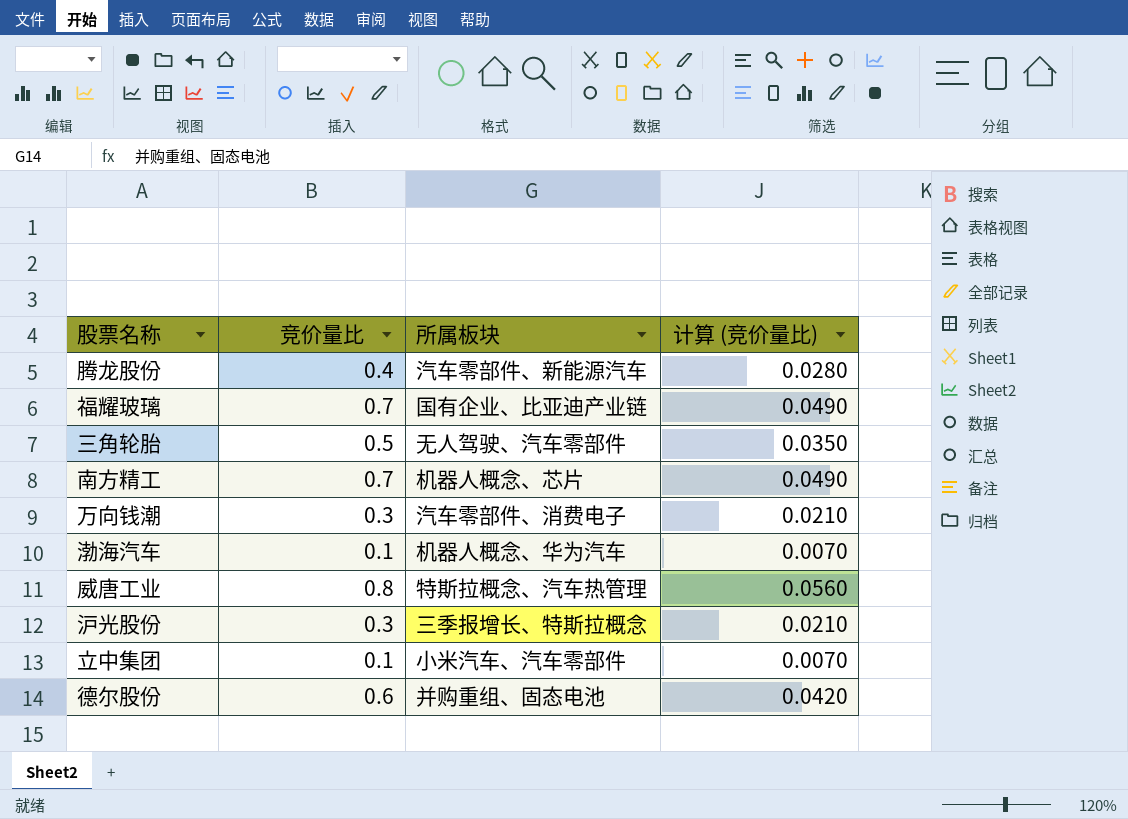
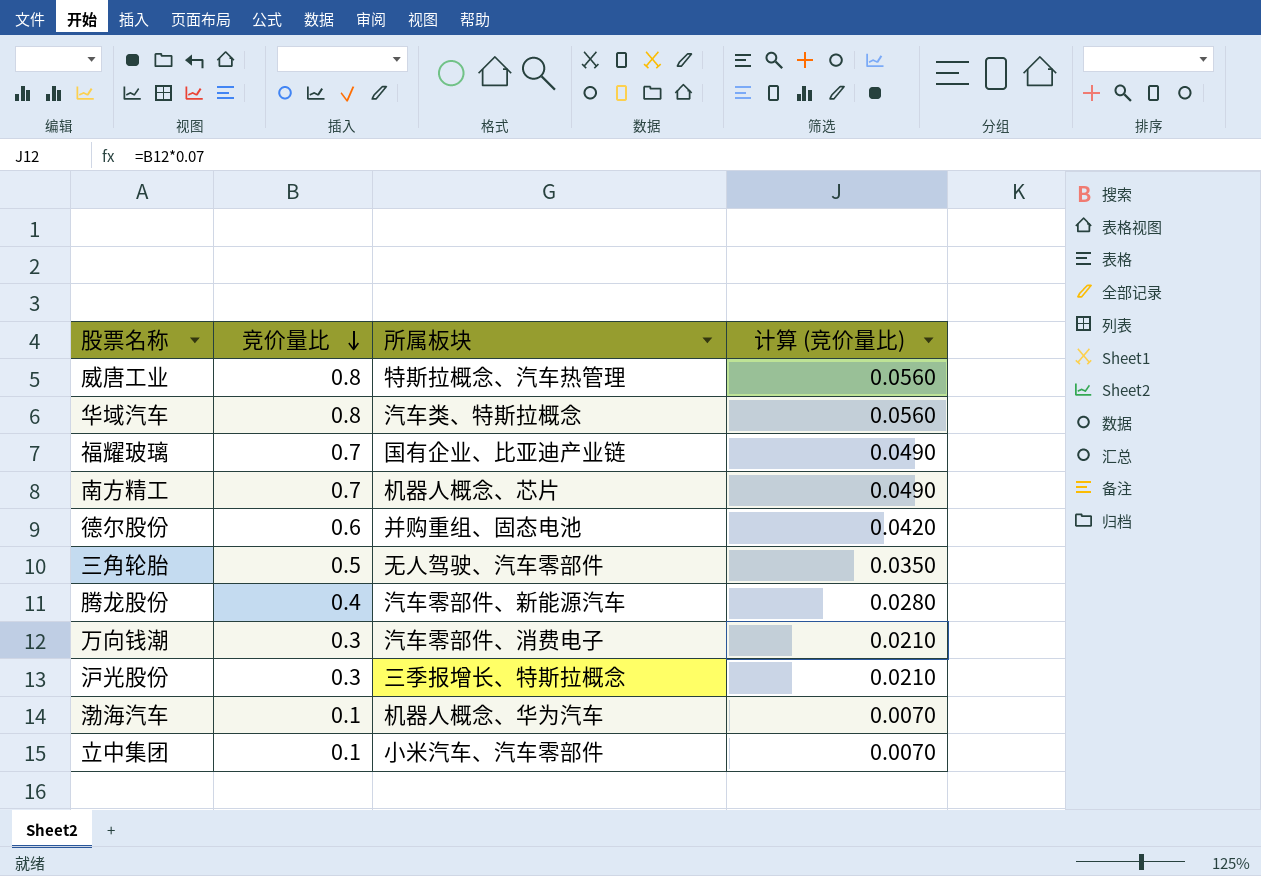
row order: none -> 竞价量比 descending
row 华域汽车: none -> 0.8 | 汽车类、特斯拉概念 | 0.0560

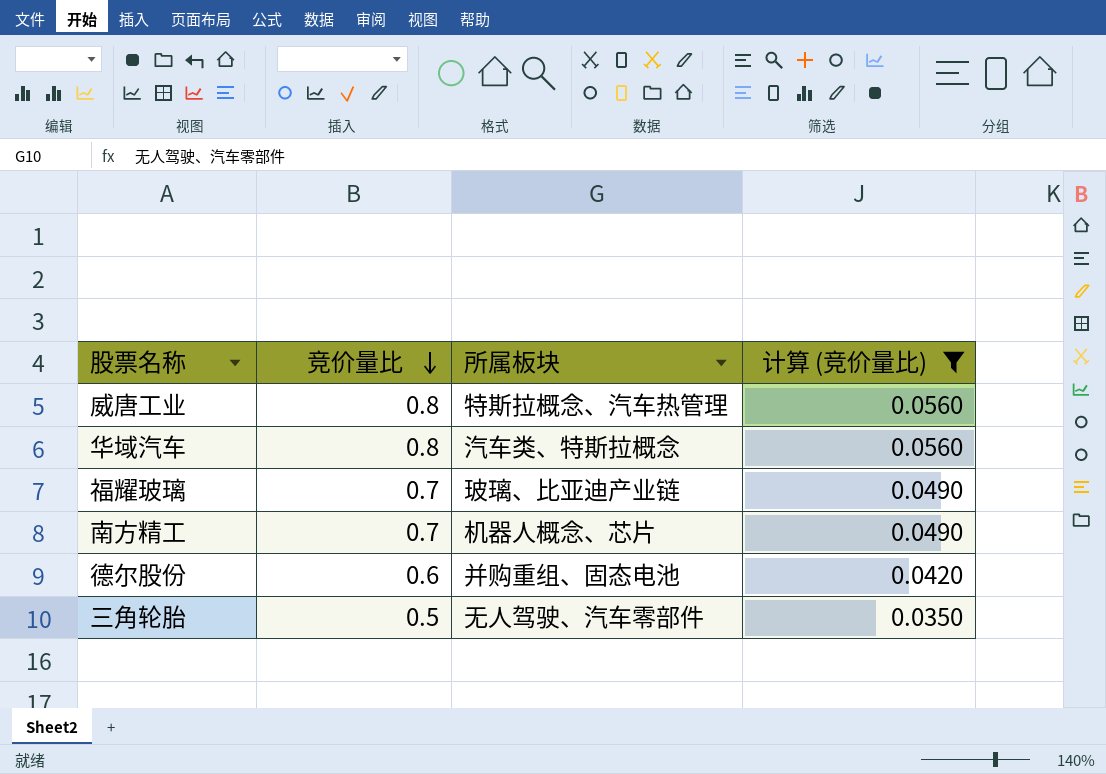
filter: none -> 计算 (竞价量比) >= 0.0350
福耀玻璃 | 所属板块: 国有企业、比亚迪产业链 -> 玻璃、比亚迪产业链

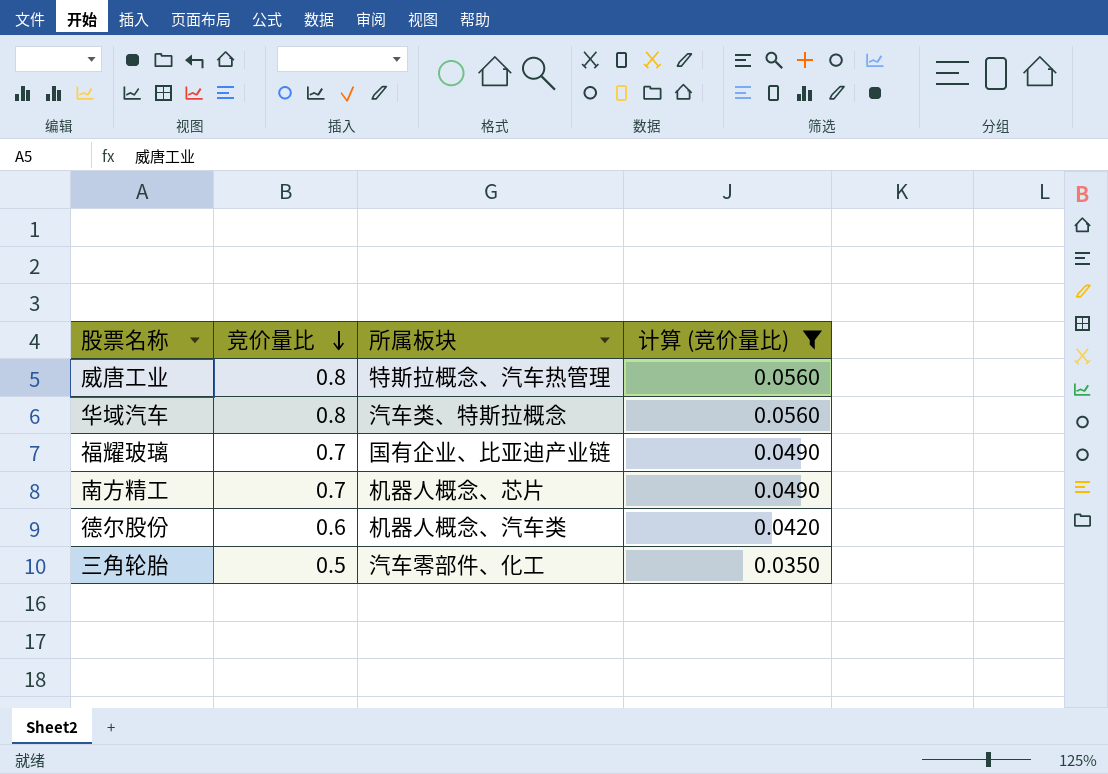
福耀玻璃 | 所属板块: 玻璃、比亚迪产业链 -> 国有企业、比亚迪产业链
德尔股份 | 所属板块: 并购重组、固态电池 -> 机器人概念、汽车类
三角轮胎 | 所属板块: 无人驾驶、汽车零部件 -> 汽车零部件、化工

